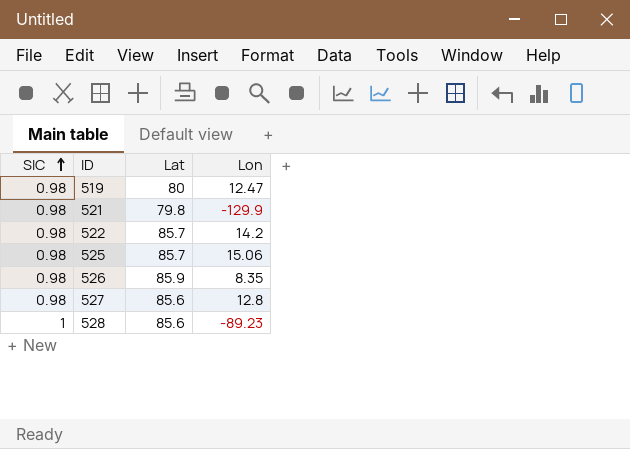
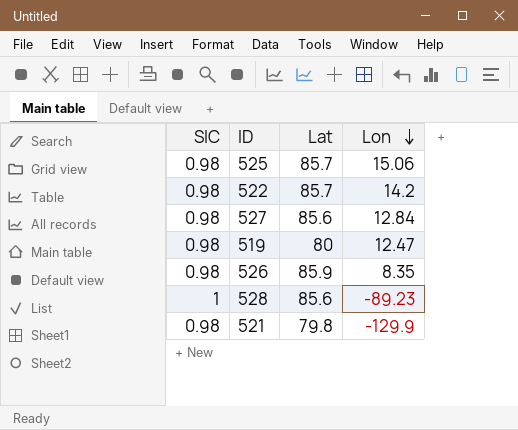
row order: SIC ascending -> Lon descending
527 | Lon: 12.8 -> 12.84

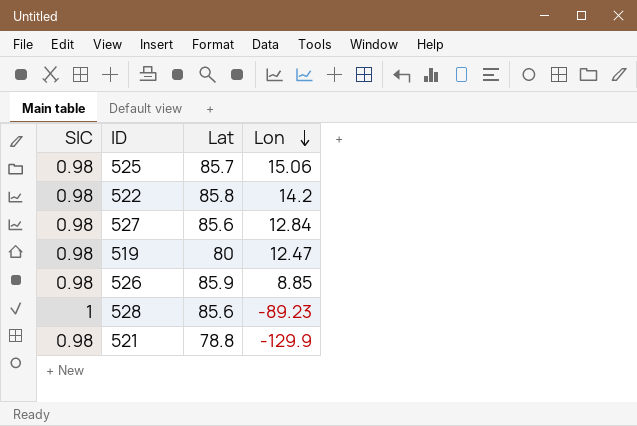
522 | Lat: 85.7 -> 85.8
526 | Lon: 8.35 -> 8.85
521 | Lat: 79.8 -> 78.8

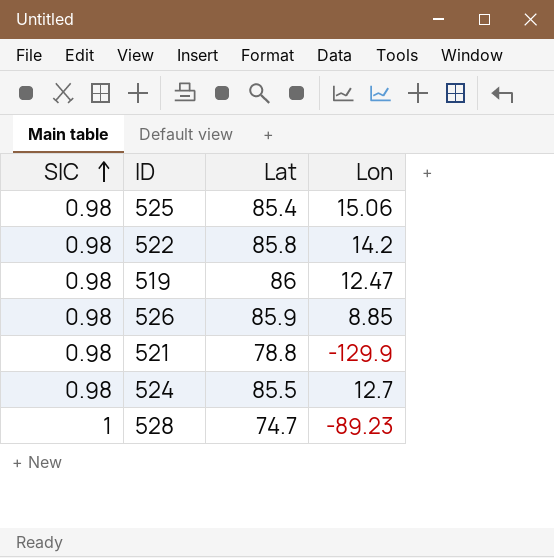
row order: Lon descending -> SIC ascending
row 527: 0.98 | 85.6 | 12.84 -> none
525 | Lat: 85.7 -> 85.4
519 | Lat: 80 -> 86
row 524: none -> 0.98 | 85.5 | 12.7
528 | Lat: 85.6 -> 74.7

